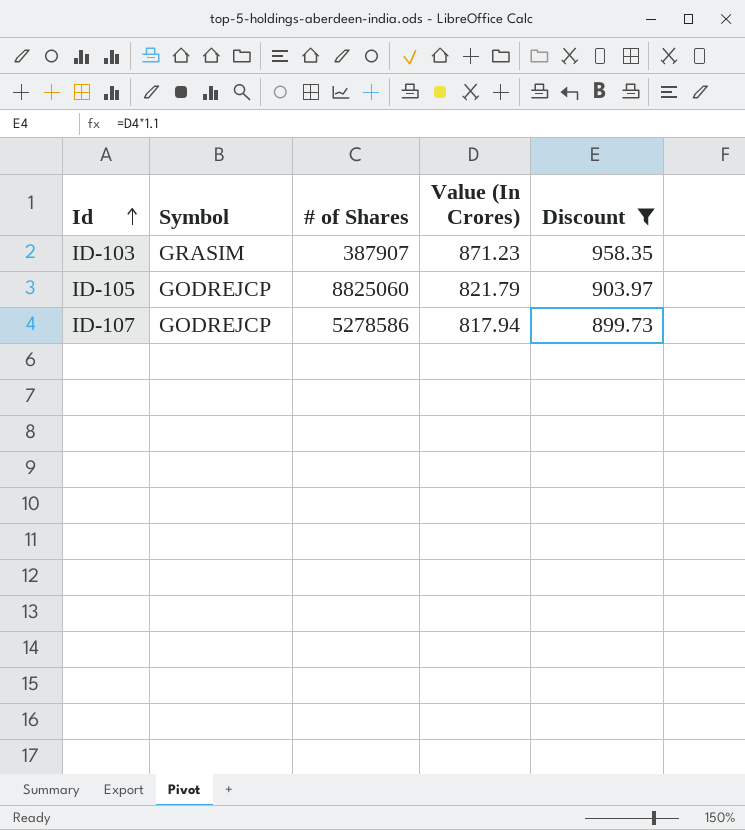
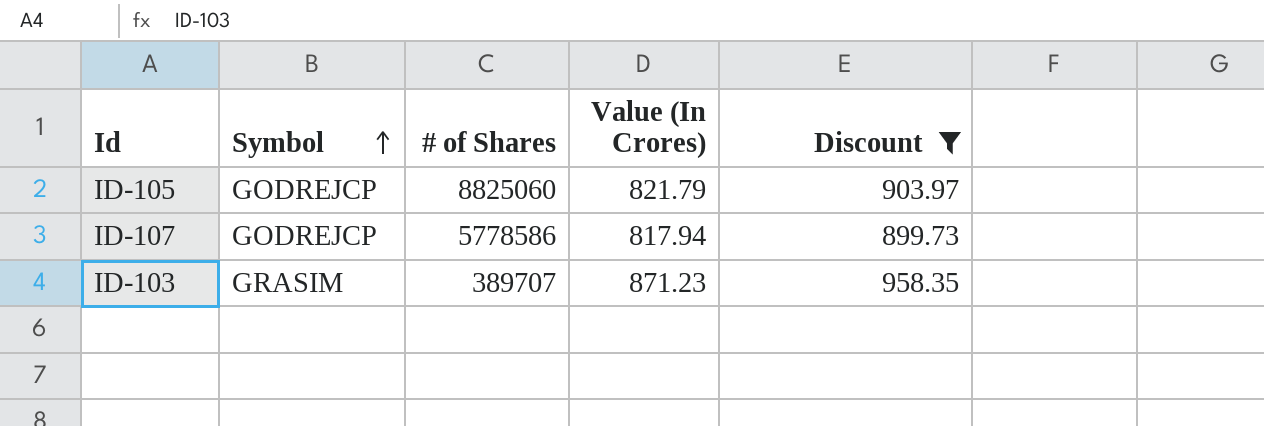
row order: Id ascending -> Symbol ascending
ID-107 | # of Shares: 5278586 -> 5778586
ID-103 | # of Shares: 387907 -> 389707

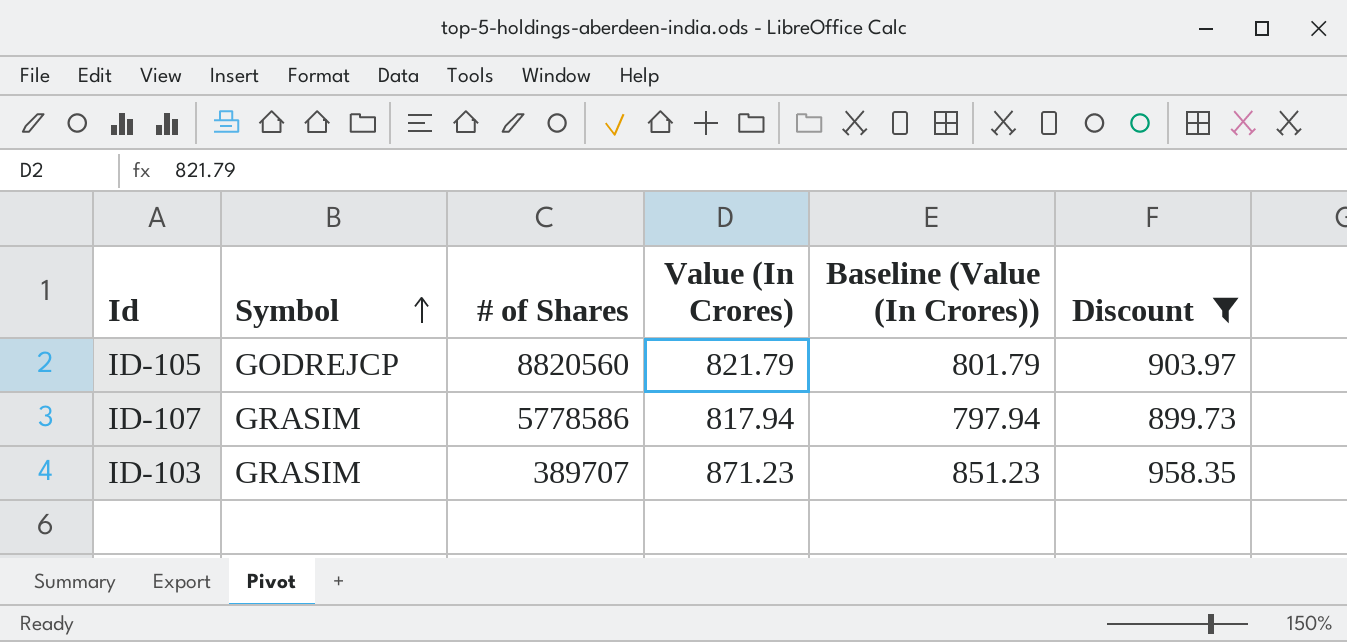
column Baseline (Value (In Crores)) | formula: none -> [Value (In Crores)] - 20
ID-105 | # of Shares: 8825060 -> 8820560
ID-107 | Symbol: GODREJCP -> GRASIM

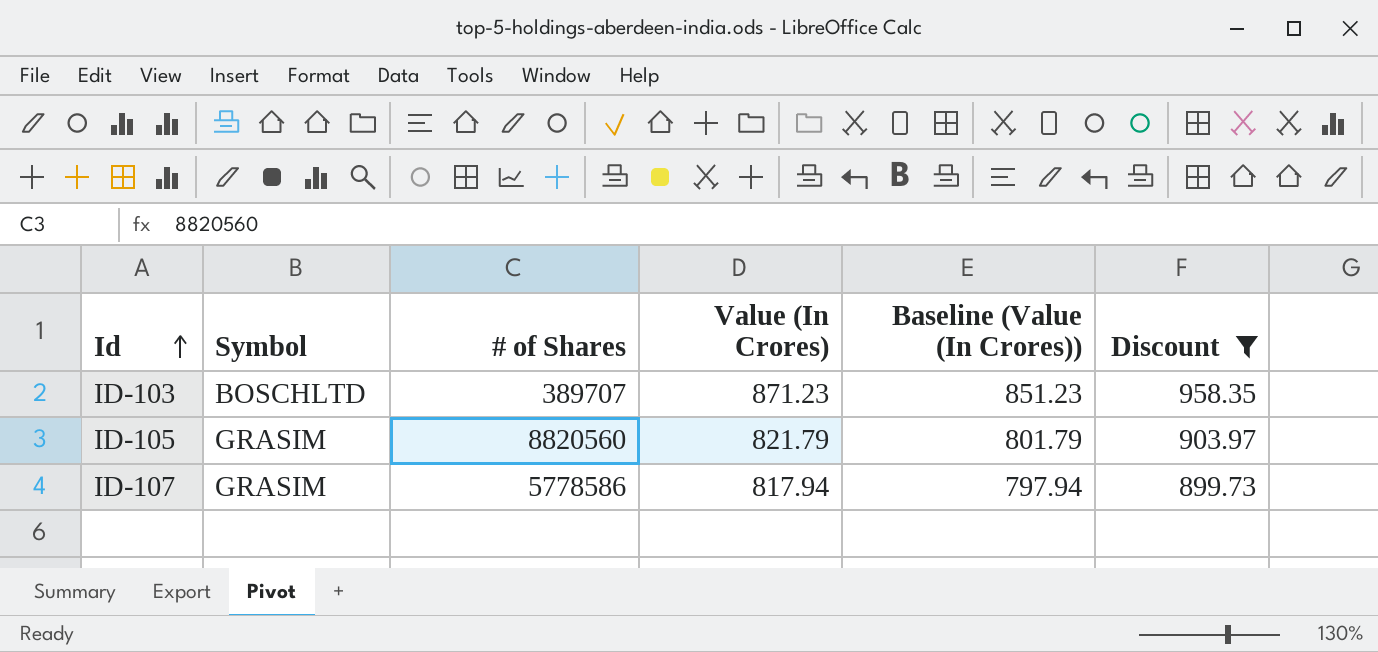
row order: Symbol ascending -> Id ascending
ID-103 | Symbol: GRASIM -> BOSCHLTD
ID-105 | Symbol: GODREJCP -> GRASIM

